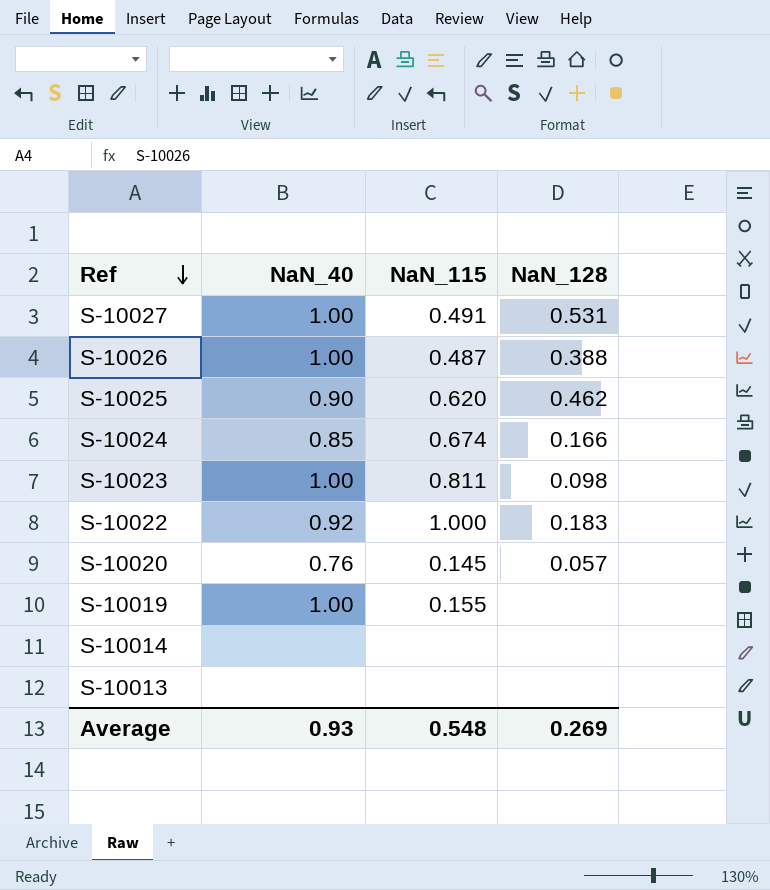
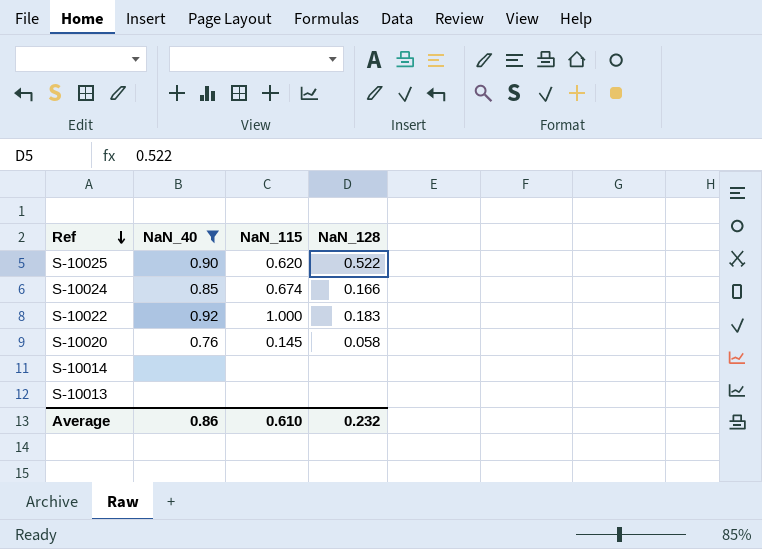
filter: none -> NaN_40 != 1.00
S-10025 | NaN_128: 0.462 -> 0.522
S-10020 | NaN_128: 0.057 -> 0.058
Average | NaN_40: 0.93 -> 0.86
Average | NaN_115: 0.548 -> 0.610
Average | NaN_128: 0.269 -> 0.232

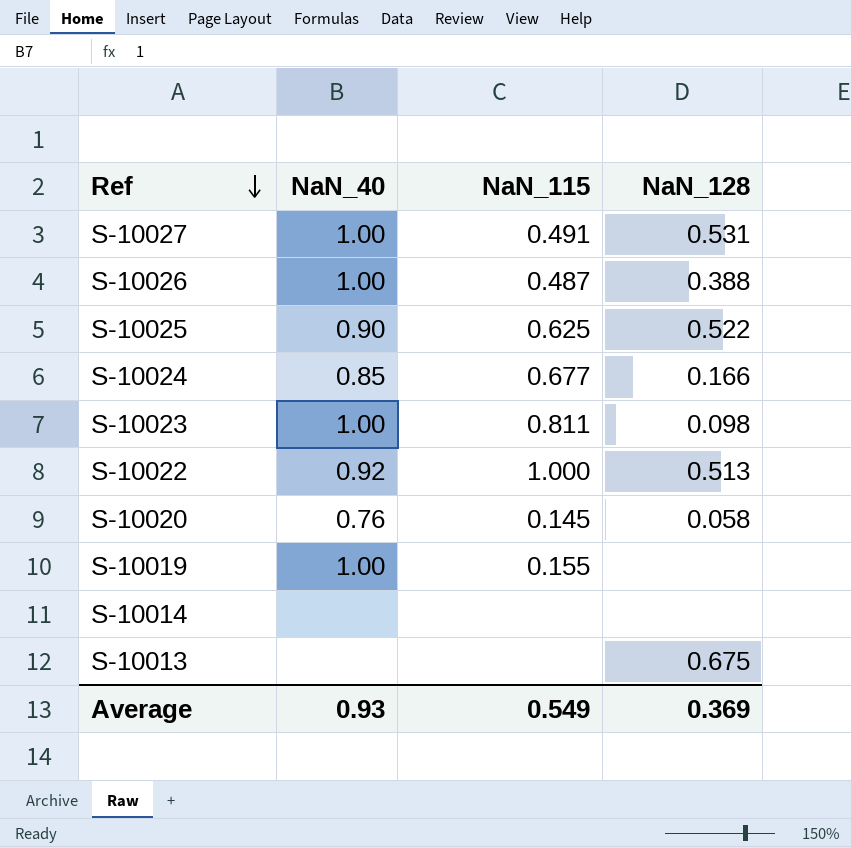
filter: NaN_40 != 1.00 -> none
S-10025 | NaN_115: 0.620 -> 0.625
S-10024 | NaN_115: 0.674 -> 0.677
S-10022 | NaN_128: 0.183 -> 0.513
S-10013 | NaN_128: none -> 0.675
Average | NaN_40: 0.86 -> 0.93
Average | NaN_115: 0.610 -> 0.549
Average | NaN_128: 0.232 -> 0.369

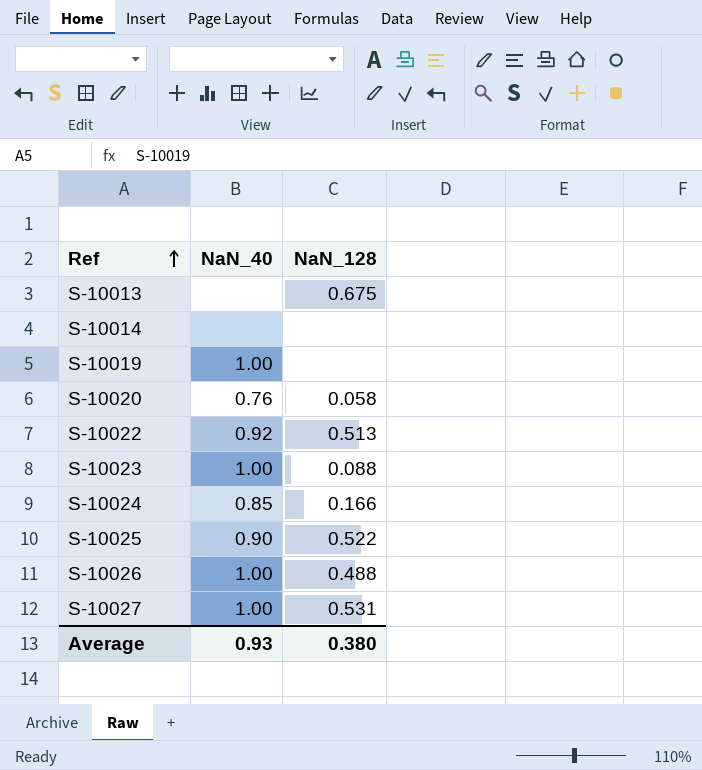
row order: Ref descending -> Ref ascending
column NaN_115 | position: 3 -> none
S-10023 | NaN_128: 0.098 -> 0.088
S-10026 | NaN_128: 0.388 -> 0.488
Average | NaN_128: 0.369 -> 0.380

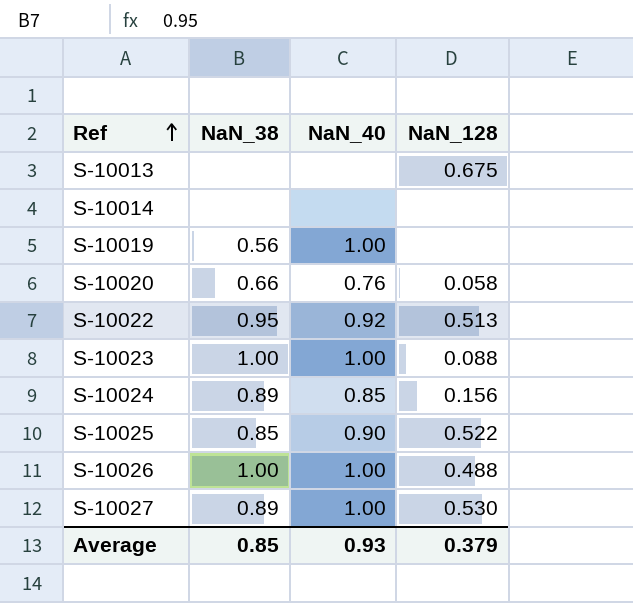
column NaN_38 | position: none -> 2
S-10024 | NaN_128: 0.166 -> 0.156
S-10027 | NaN_128: 0.531 -> 0.530
Average | NaN_128: 0.380 -> 0.379

